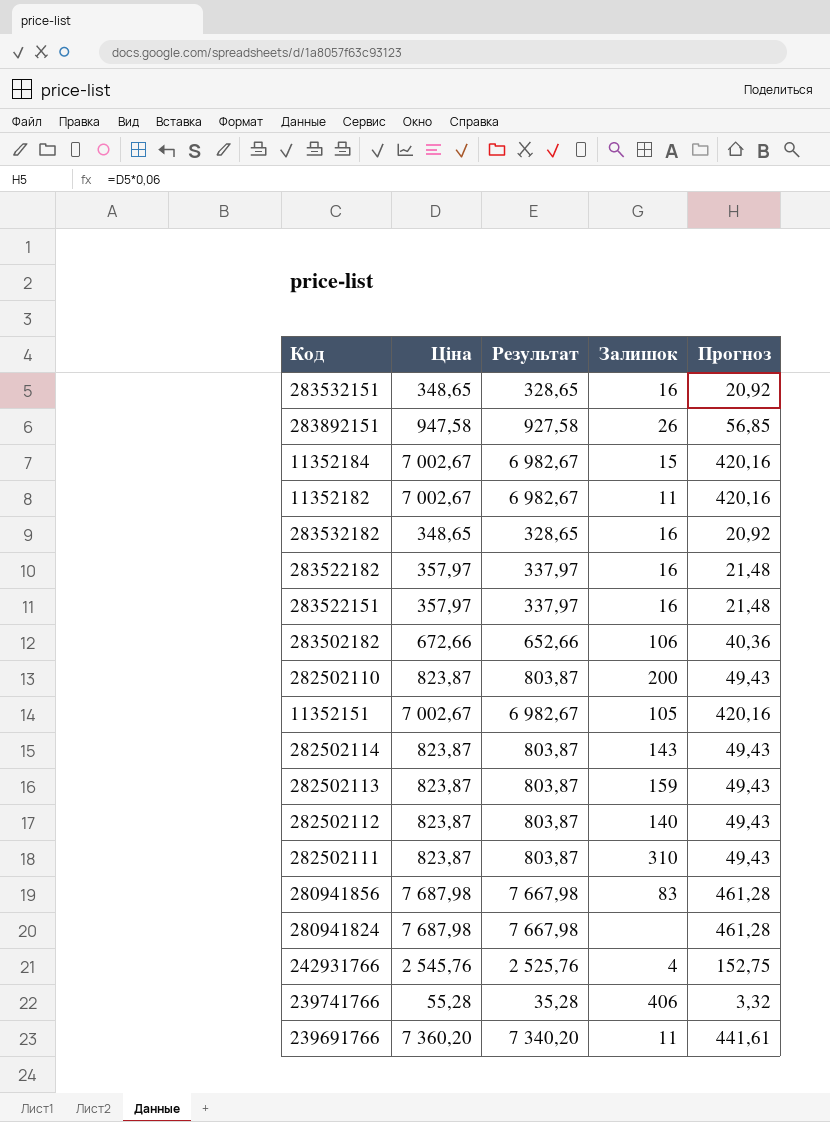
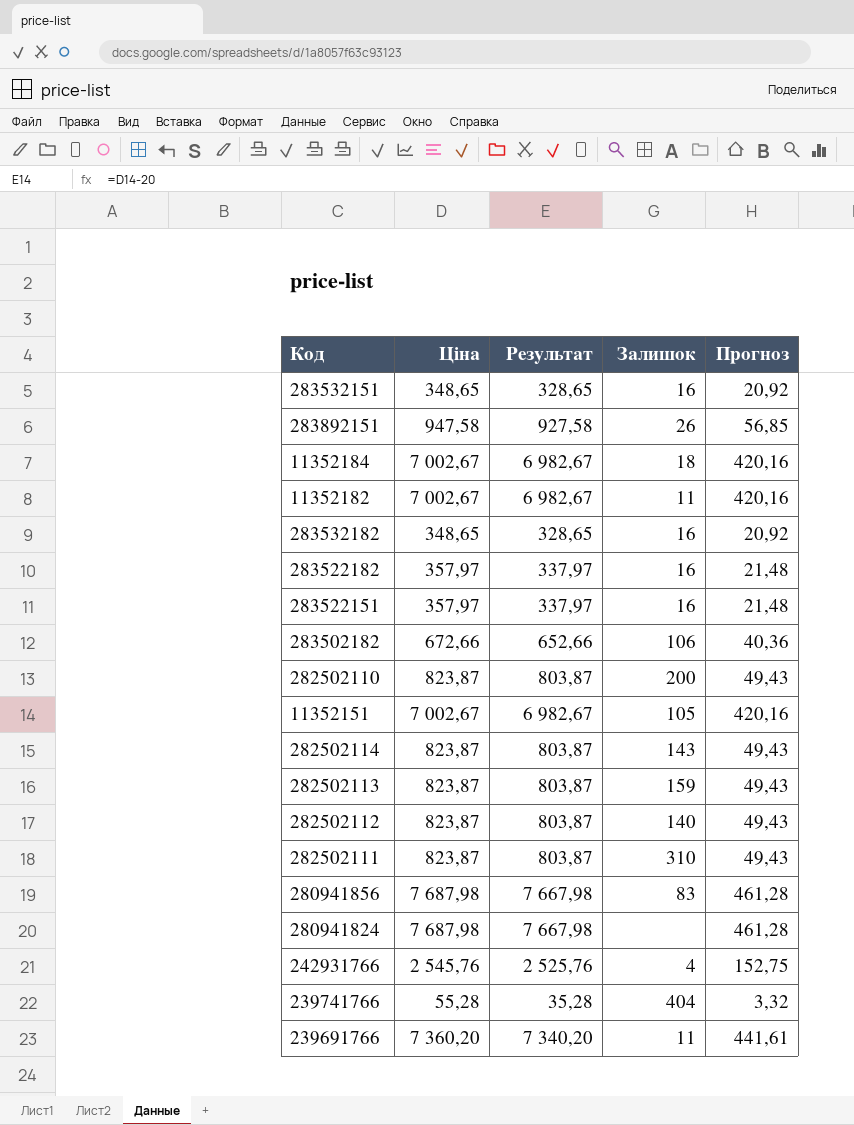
11352184 | Залишок: 15 -> 18
239741766 | Залишок: 406 -> 404

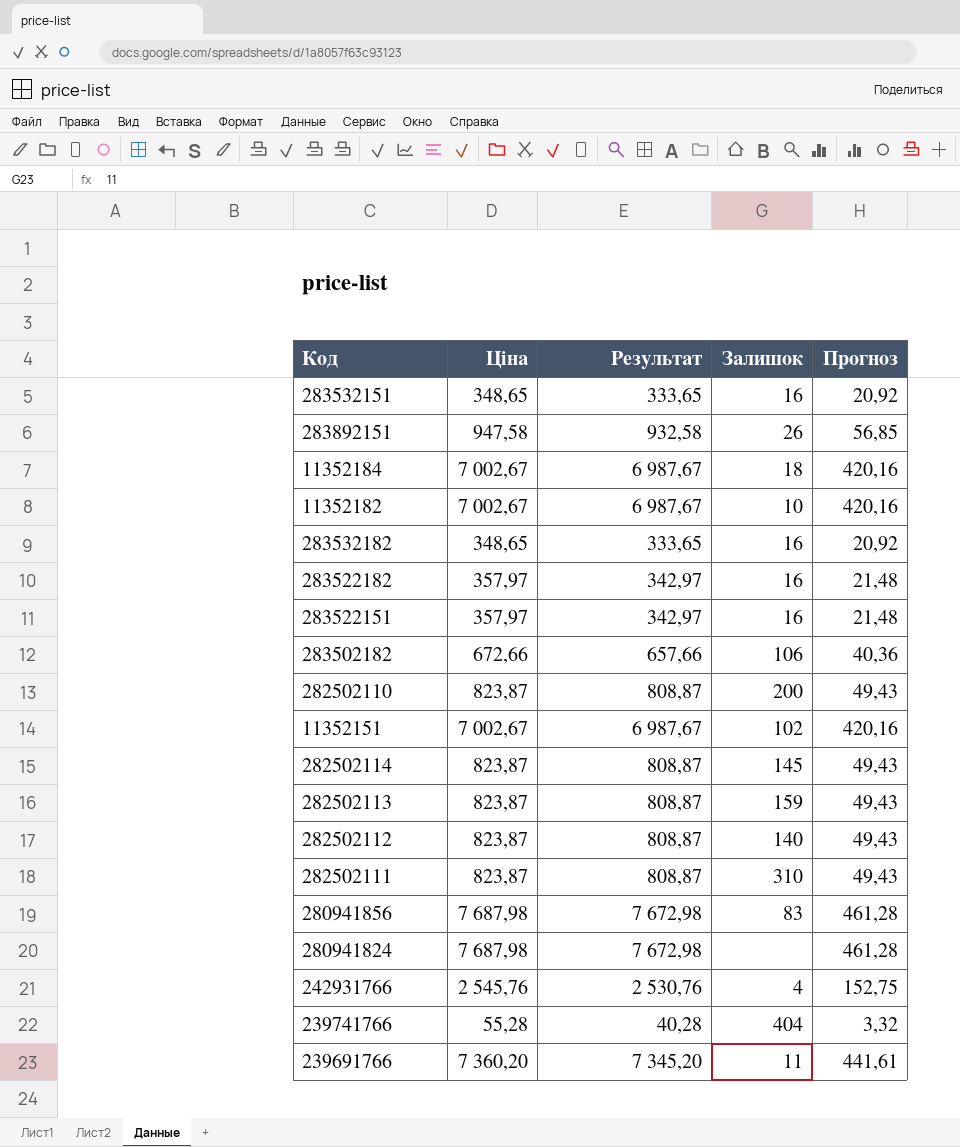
column Результат | formula: [Ціна] - 20 -> [Ціна] - 15
11352182 | Залишок: 11 -> 10
11352151 | Залишок: 105 -> 102
282502114 | Залишок: 143 -> 145

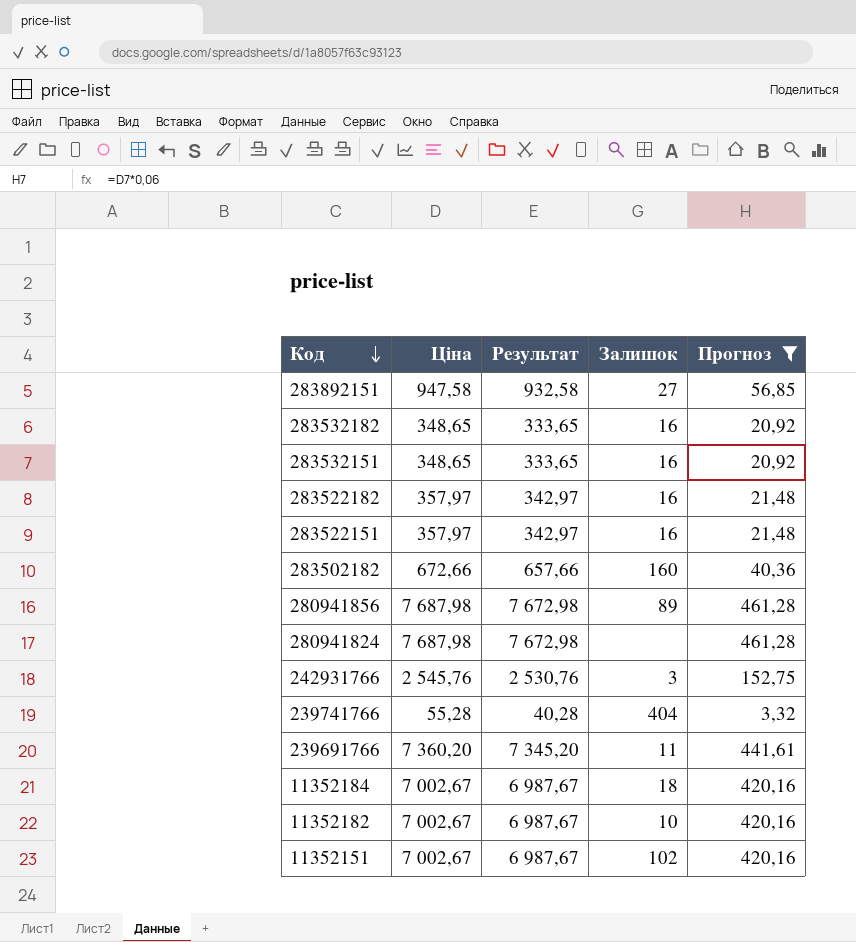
filter: none -> Прогноз != 49,43
row order: none -> Код descending
283892151 | Залишок: 26 -> 27
283502182 | Залишок: 106 -> 160
280941856 | Залишок: 83 -> 89
242931766 | Залишок: 4 -> 3

